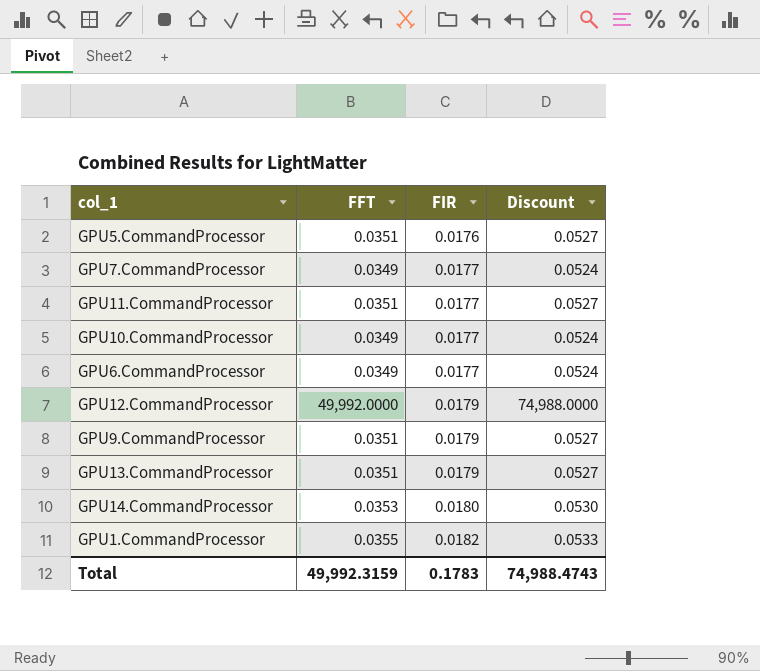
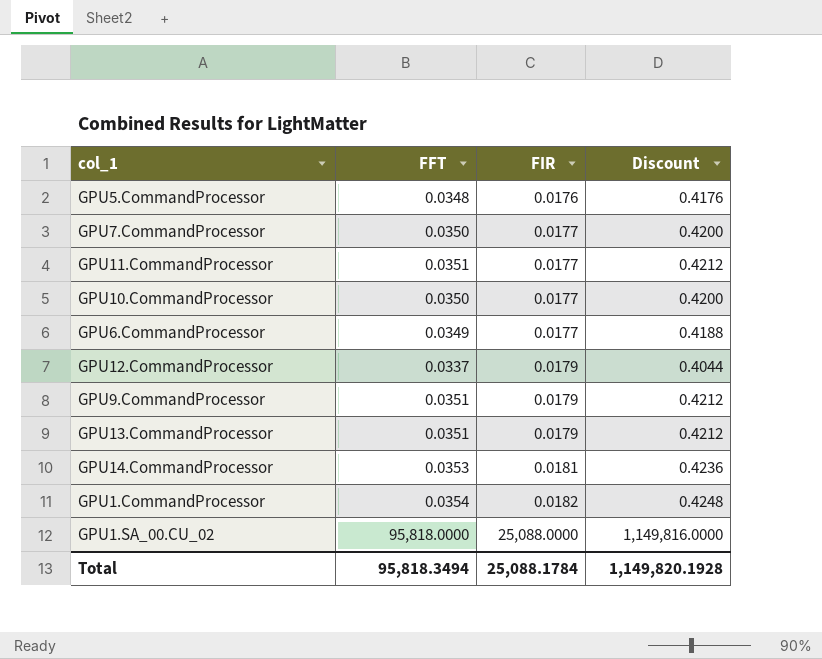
column Discount | formula: [FFT] * 1.5 -> [FFT] * 12
GPU5.CommandProcessor | FFT: 0.0351 -> 0.0348
GPU7.CommandProcessor | FFT: 0.0349 -> 0.0350
GPU10.CommandProcessor | FFT: 0.0349 -> 0.0350
GPU12.CommandProcessor | FFT: 49,992.0000 -> 0.0337
GPU14.CommandProcessor | FIR: 0.0180 -> 0.0181
GPU1.CommandProcessor | FFT: 0.0355 -> 0.0354
row GPU1.SA_00.CU_02: none -> 95,818.0000 | 25,088.0000 | 1,149,816.0000
Total | FFT: 49,992.3159 -> 95,818.3494
Total | FIR: 0.1783 -> 25,088.1784
Total | Discount: 74,988.4743 -> 1,149,820.1928

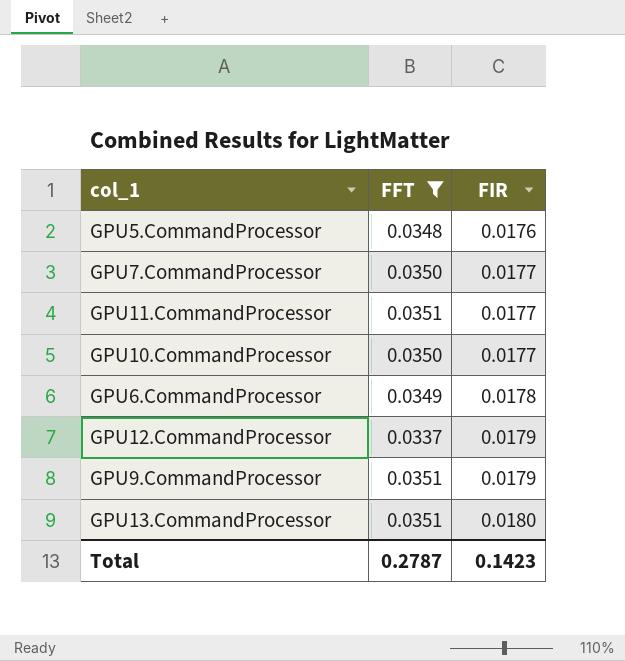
filter: none -> FFT <= 0.0351
column Discount | formula: [FFT] * 12 -> none
GPU6.CommandProcessor | FIR: 0.0177 -> 0.0178
GPU13.CommandProcessor | FIR: 0.0179 -> 0.0180
Total | FFT: 95,818.3494 -> 0.2787
Total | FIR: 25,088.1784 -> 0.1423

